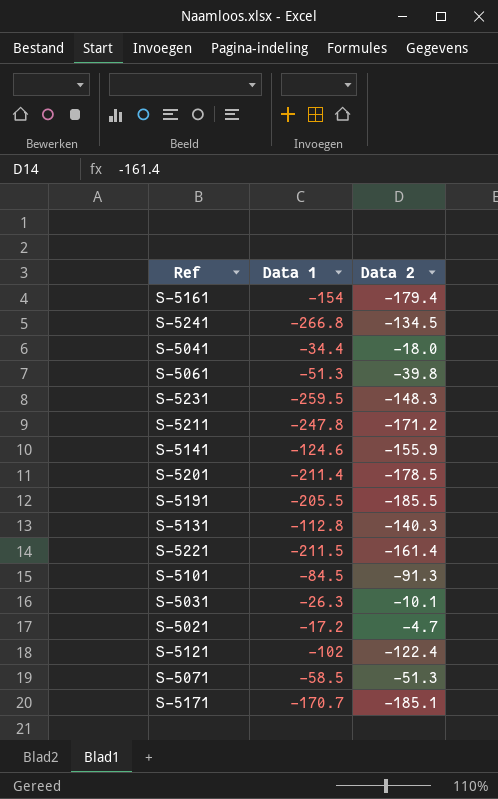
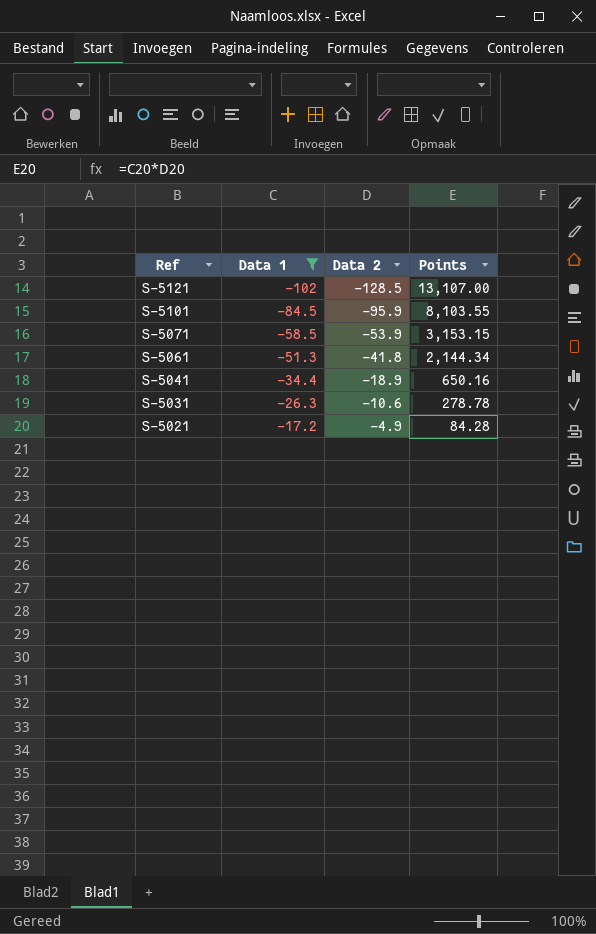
filter: none -> Data 1 >= -102
row order: none -> Ref descending
column Points | formula: none -> [Data 1] * [Data 2]
S-5121 | Data 2: -122.4 -> -128.5
S-5101 | Data 2: -91.3 -> -95.9
S-5071 | Data 2: -51.3 -> -53.9
S-5061 | Data 2: -39.8 -> -41.8
S-5041 | Data 2: -18.0 -> -18.9
S-5031 | Data 2: -10.1 -> -10.6
S-5021 | Data 2: -4.7 -> -4.9

